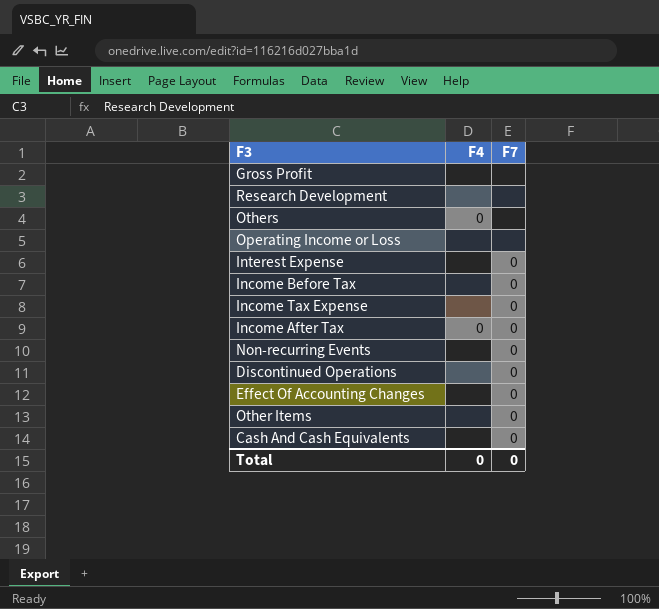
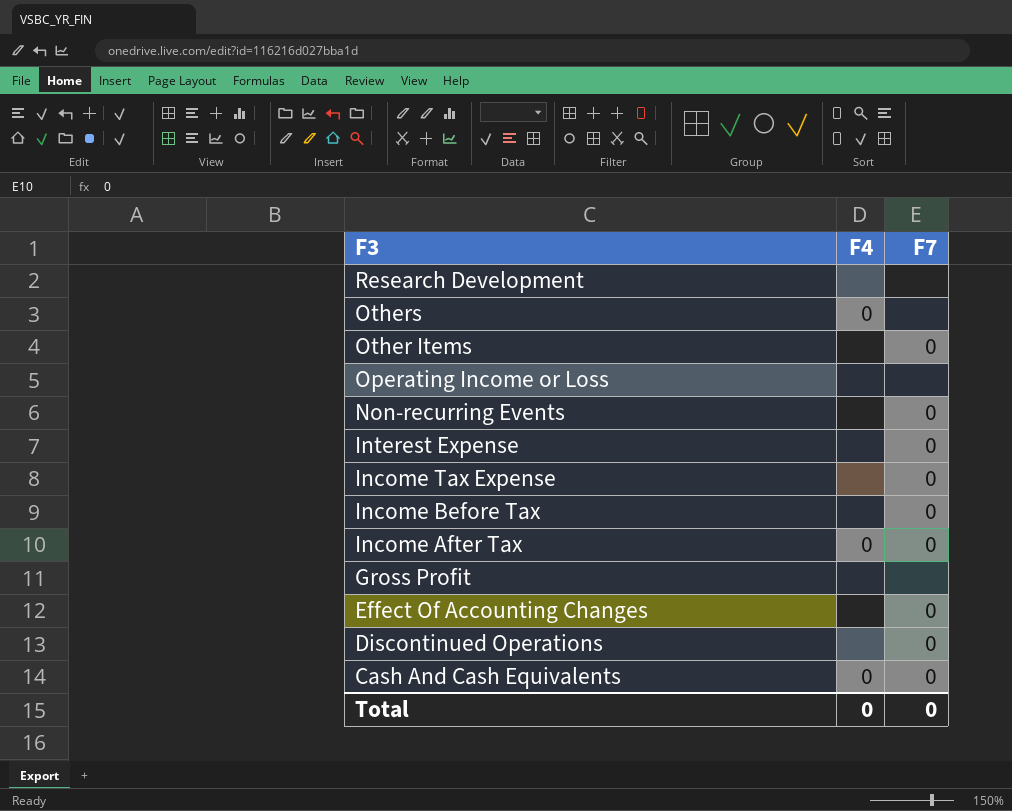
row order: none -> F3 descending
Cash And Cash Equivalents | F4: none -> 0

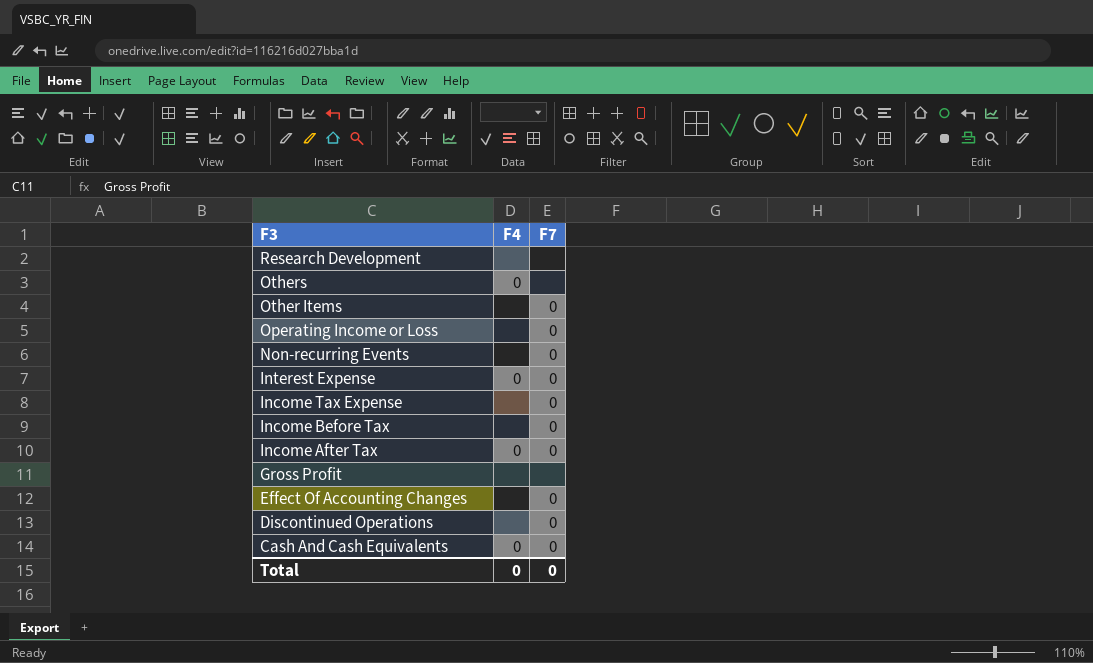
Operating Income or Loss | F7: none -> 0
Interest Expense | F4: none -> 0

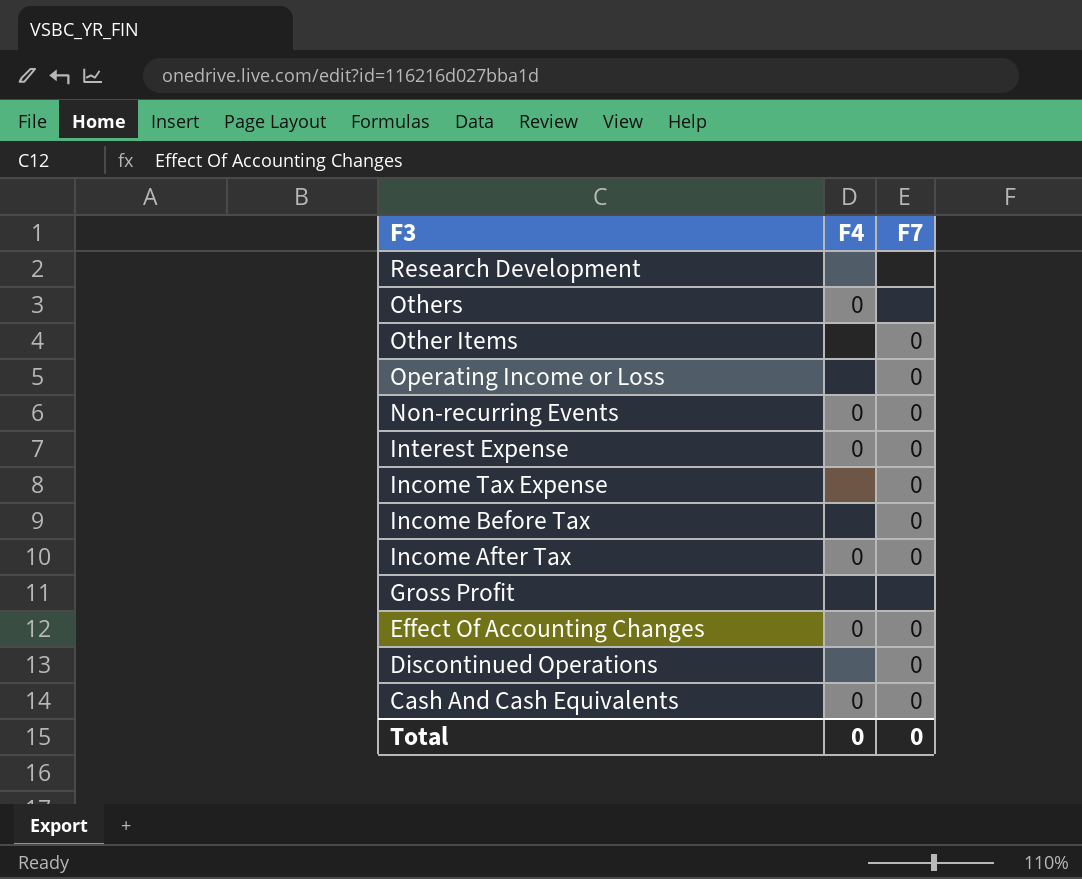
Non-recurring Events | F4: none -> 0
Effect Of Accounting Changes | F4: none -> 0

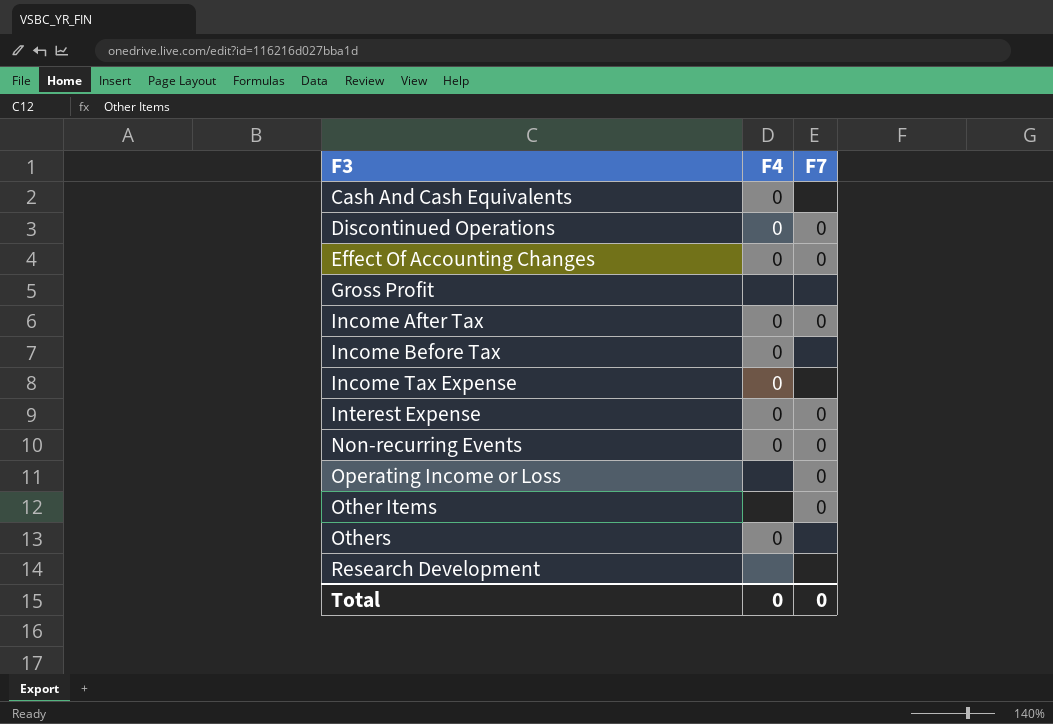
row order: F3 descending -> F3 ascending
Cash And Cash Equivalents | F7: 0 -> none
Discontinued Operations | F4: none -> 0
Income Before Tax | F4: none -> 0
Income Before Tax | F7: 0 -> none
Income Tax Expense | F4: none -> 0
Income Tax Expense | F7: 0 -> none

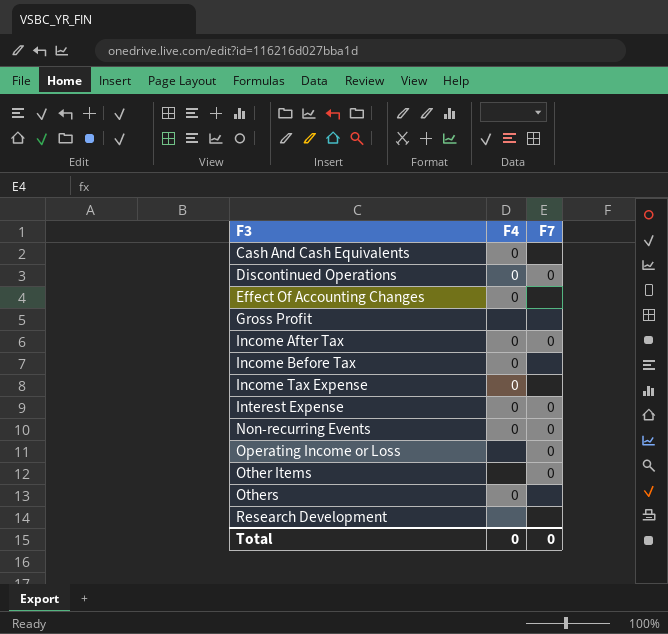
Effect Of Accounting Changes | F7: 0 -> none

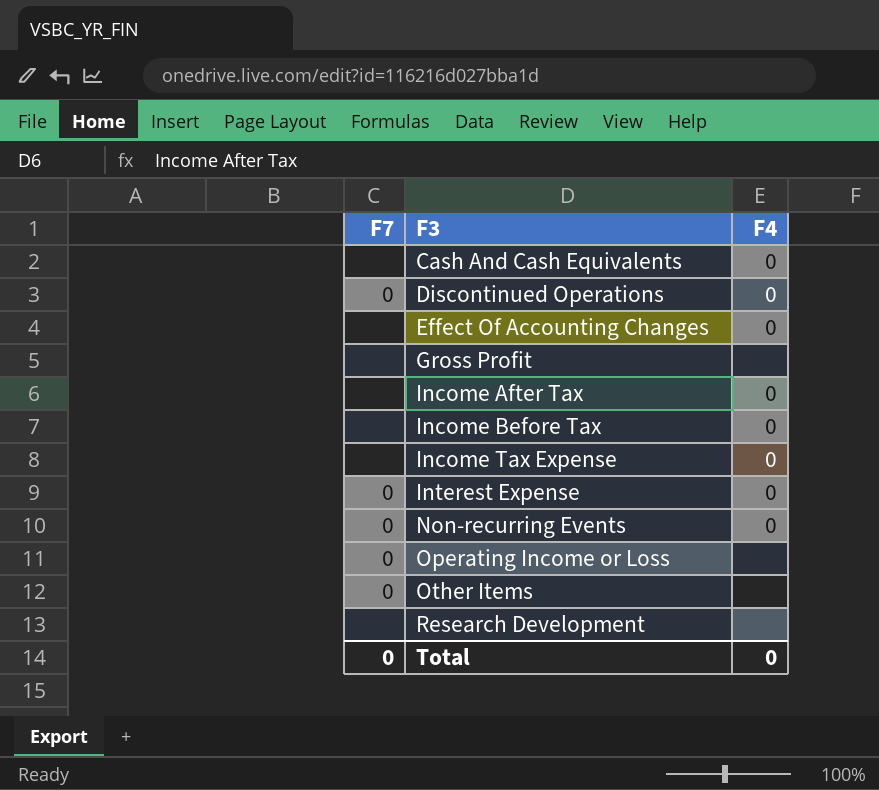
column F7 | position: 3 -> 1
row Others: 0 | none -> none
Income After Tax | F7: 0 -> none

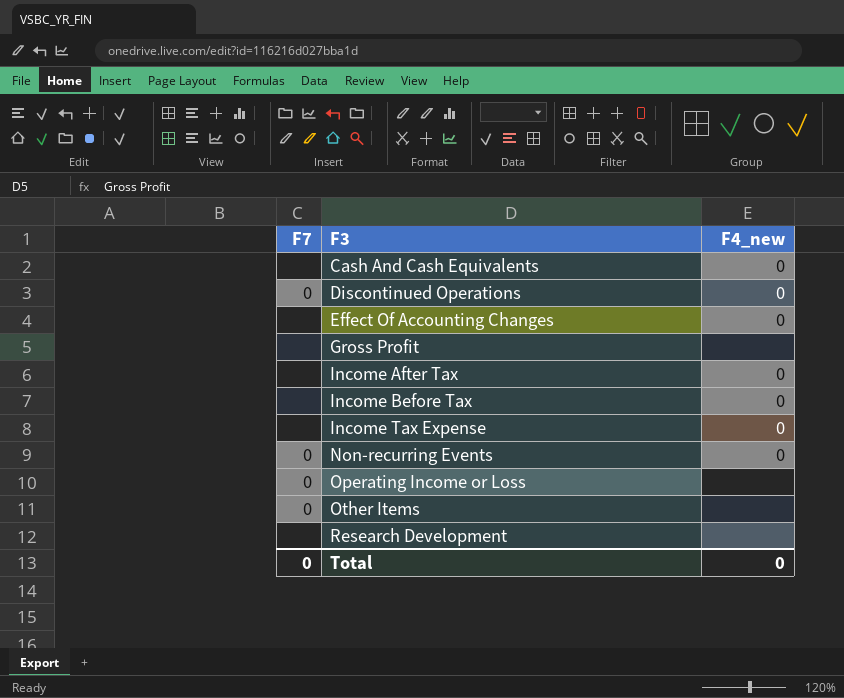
column name: F4 -> F4_new
row Interest Expense: 0 | 0 -> none

